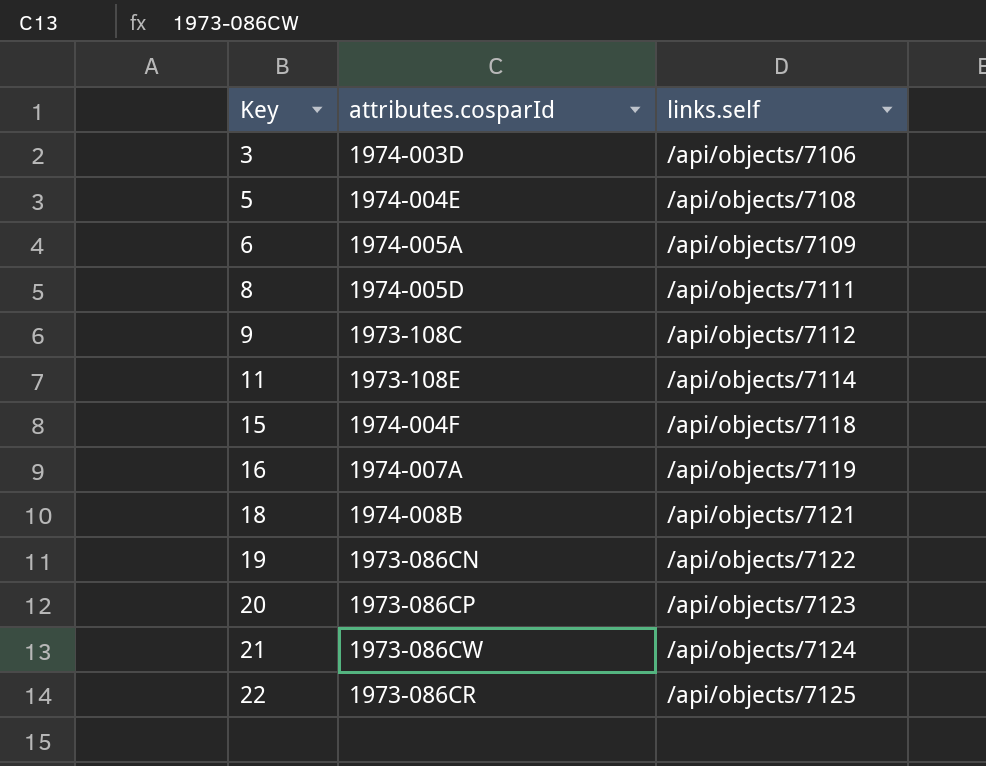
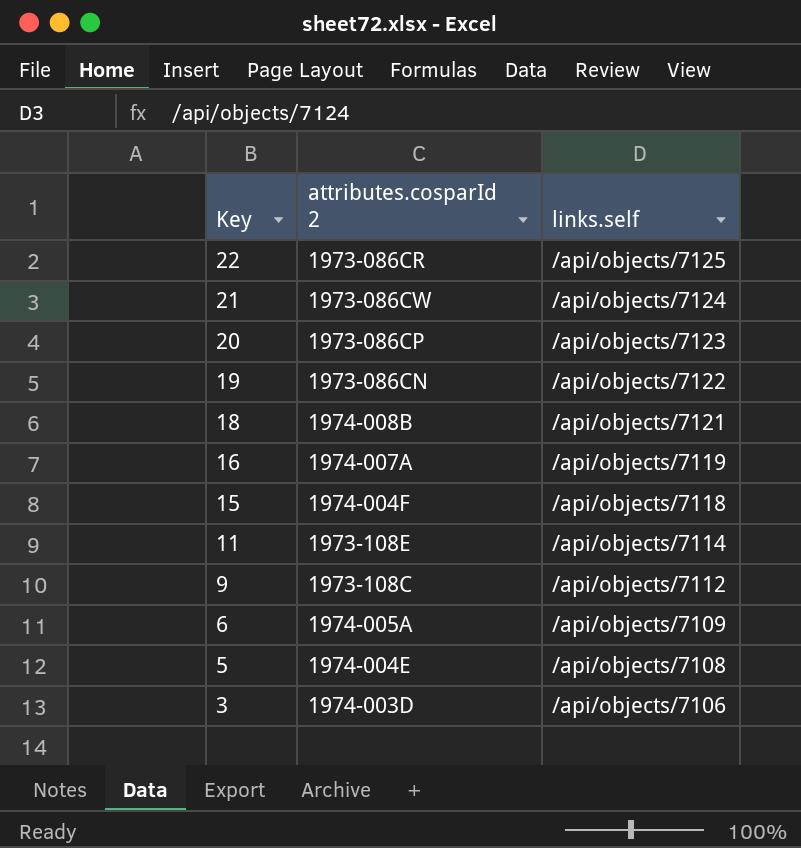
row order: Key ascending -> Key descending
column name: attributes.cosparId -> attributes.cosparId 2
row 8: 1974-005D | /api/objects/7111 -> none

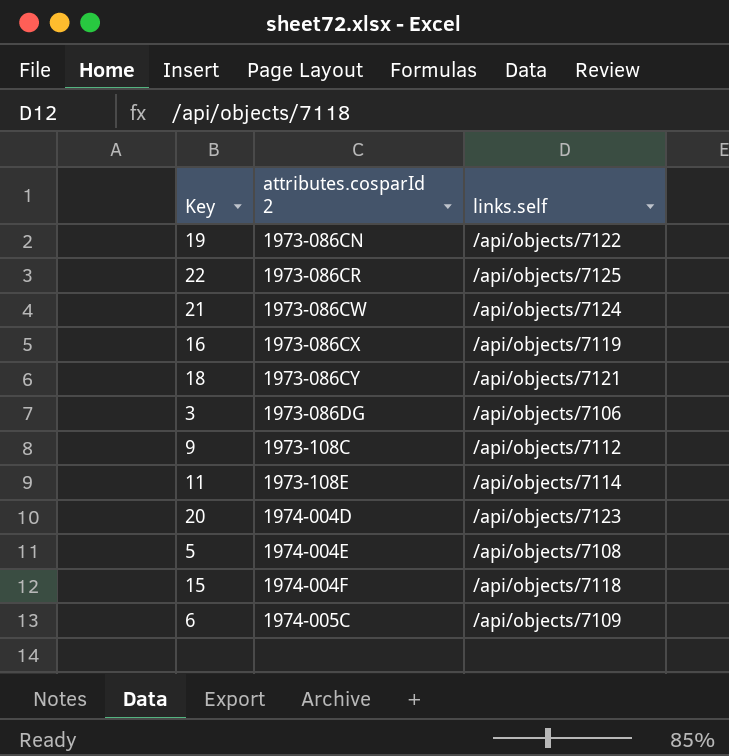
row order: Key descending -> attributes.cosparId 2 ascending
16 | attributes.cosparId 2: 1974-007A -> 1973-086CX
18 | attributes.cosparId 2: 1974-008B -> 1973-086CY
3 | attributes.cosparId 2: 1974-003D -> 1973-086DG
20 | attributes.cosparId 2: 1973-086CP -> 1974-004D
6 | attributes.cosparId 2: 1974-005A -> 1974-005C

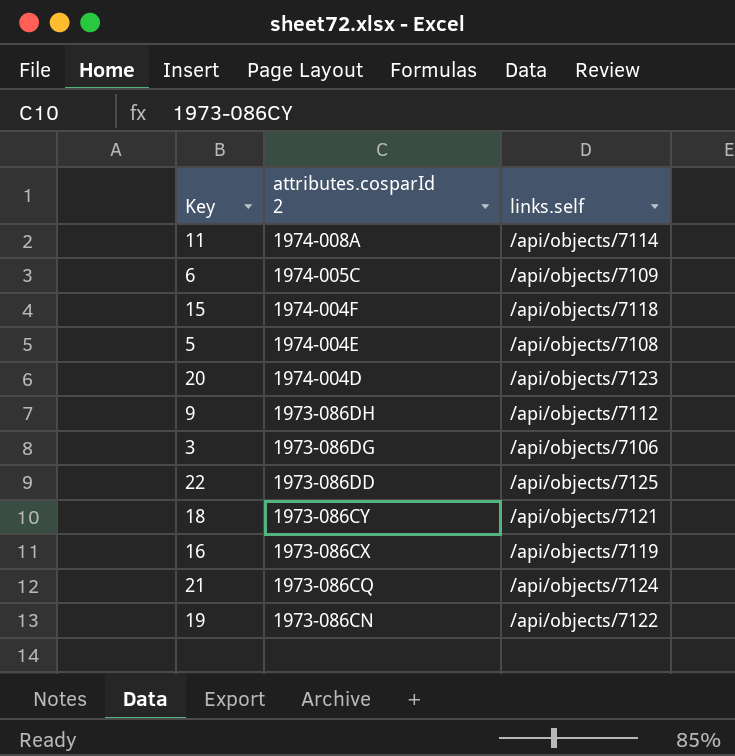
row order: attributes.cosparId 2 ascending -> attributes.cosparId 2 descending
11 | attributes.cosparId 2: 1973-108E -> 1974-008A
9 | attributes.cosparId 2: 1973-108C -> 1973-086DH
22 | attributes.cosparId 2: 1973-086CR -> 1973-086DD
21 | attributes.cosparId 2: 1973-086CW -> 1973-086CQ

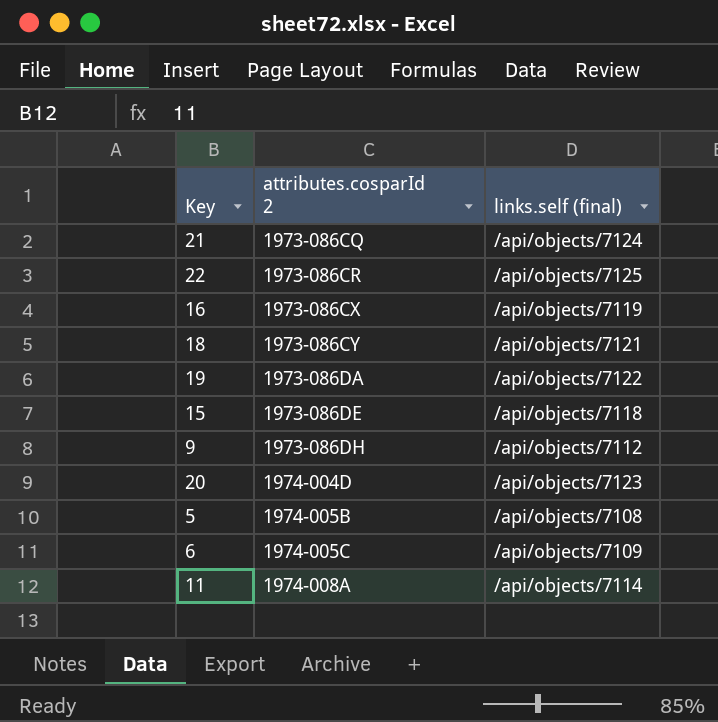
row order: attributes.cosparId 2 descending -> attributes.cosparId 2 ascending
column name: links.self -> links.self (final)
row 3: 1973-086DG | /api/objects/7106 -> none
22 | attributes.cosparId 2: 1973-086DD -> 1973-086CR
19 | attributes.cosparId 2: 1973-086CN -> 1973-086DA
15 | attributes.cosparId 2: 1974-004F -> 1973-086DE
5 | attributes.cosparId 2: 1974-004E -> 1974-005B

